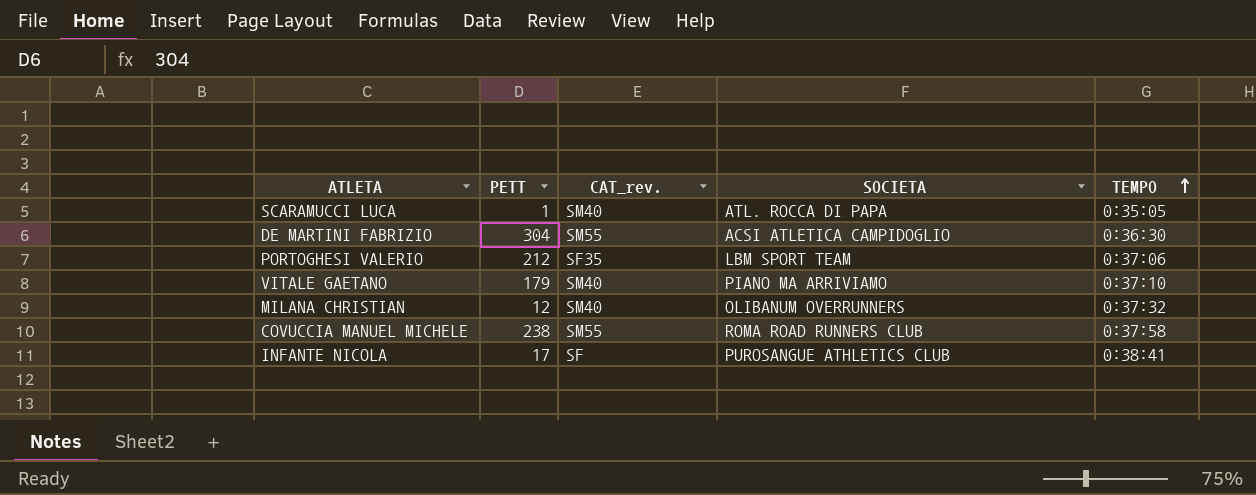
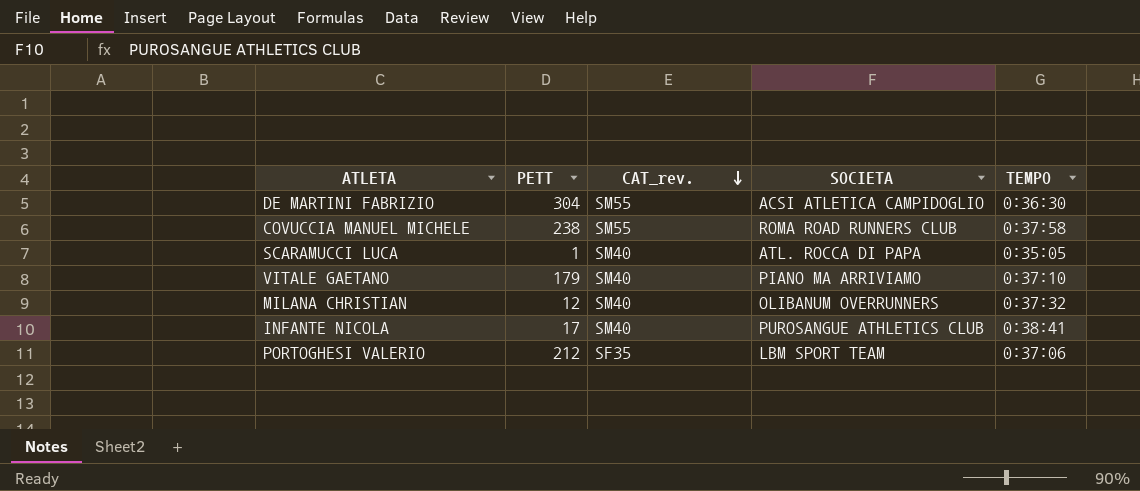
row order: TEMPO ascending -> CAT_rev. descending
INFANTE NICOLA | CAT_rev.: SF -> SM40

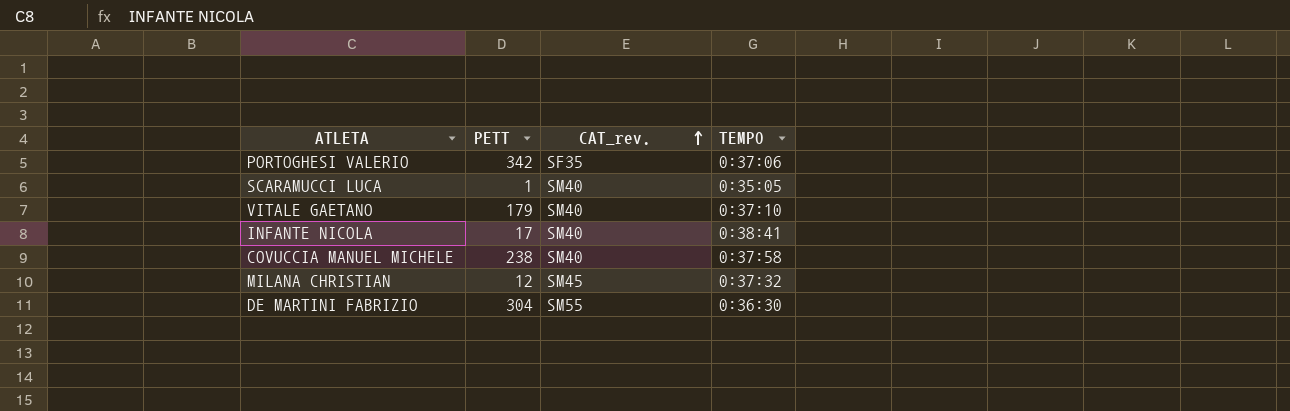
row order: CAT_rev. descending -> CAT_rev. ascending
column SOCIETA | position: 4 -> none
PORTOGHESI VALERIO | PETT: 212 -> 342
COVUCCIA MANUEL MICHELE | CAT_rev.: SM55 -> SM40
MILANA CHRISTIAN | CAT_rev.: SM40 -> SM45

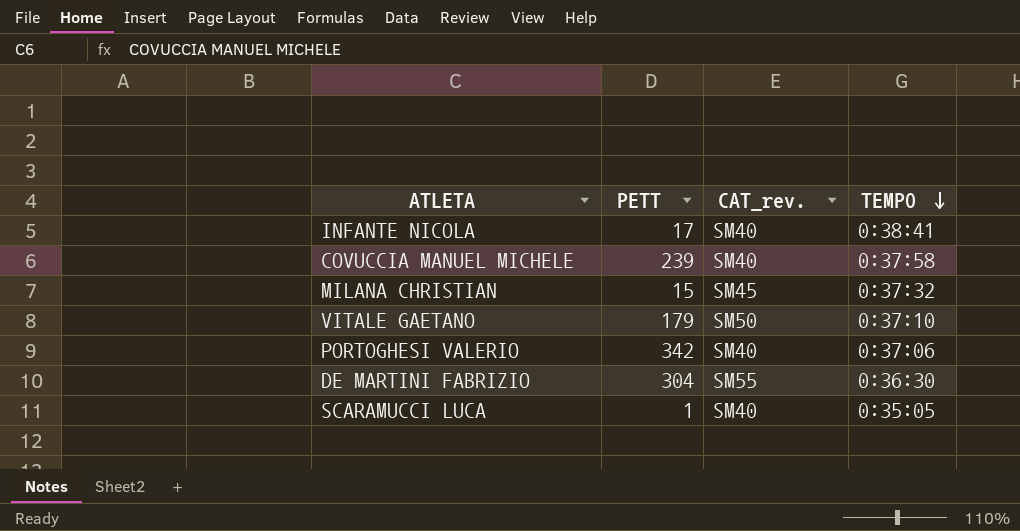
row order: CAT_rev. ascending -> TEMPO descending
COVUCCIA MANUEL MICHELE | PETT: 238 -> 239
MILANA CHRISTIAN | PETT: 12 -> 15
VITALE GAETANO | CAT_rev.: SM40 -> SM50
PORTOGHESI VALERIO | CAT_rev.: SF35 -> SM40

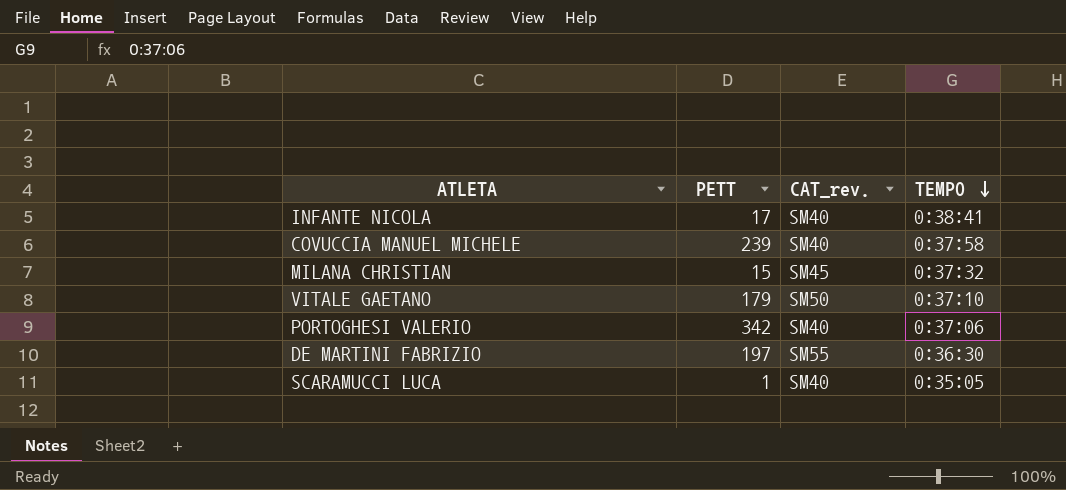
DE MARTINI FABRIZIO | PETT: 304 -> 197

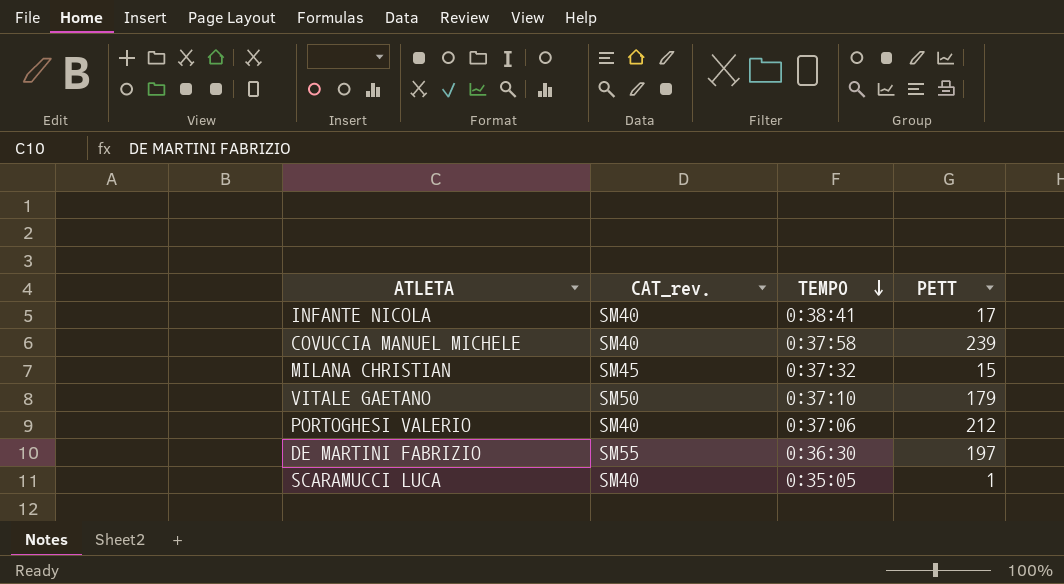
column PETT | position: 2 -> 4
PORTOGHESI VALERIO | PETT: 342 -> 212

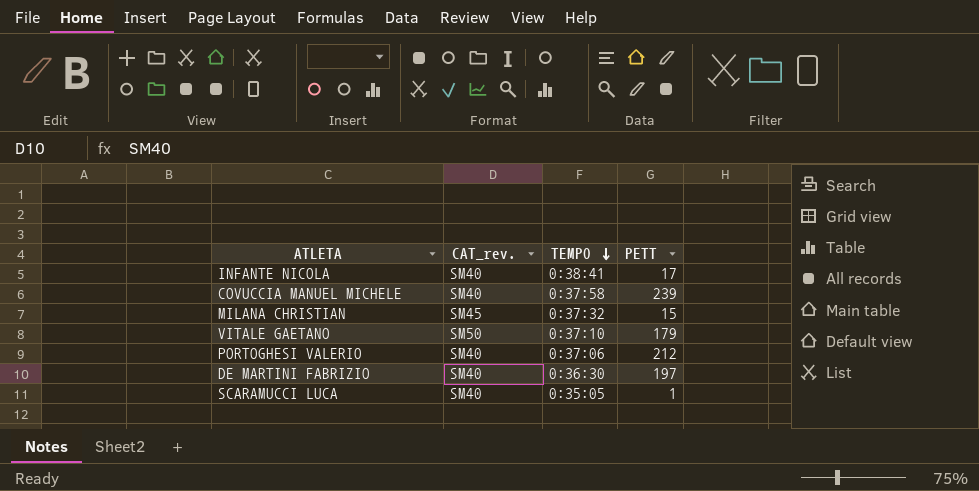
DE MARTINI FABRIZIO | CAT_rev.: SM55 -> SM40

